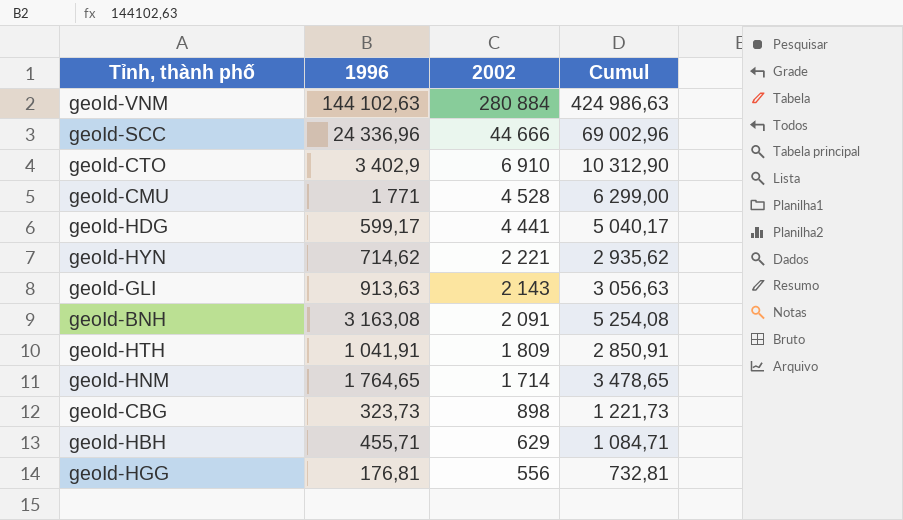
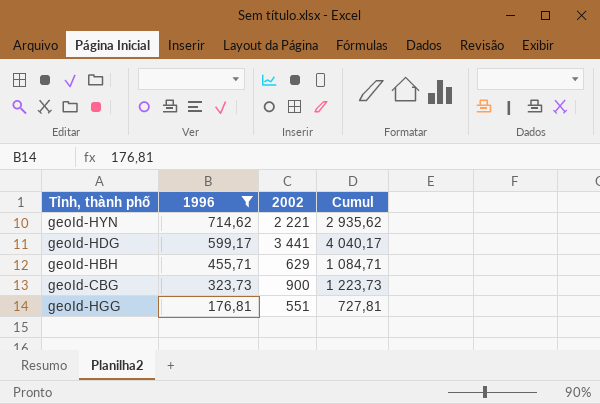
filter: none -> 1996 <= 714,62
row order: 2002 descending -> 1996 descending
geoId-HDG | 2002: 4 441 -> 3 441
geoId-HDG | Cumul: 5 040,17 -> 4 040,17
geoId-CBG | 2002: 898 -> 900
geoId-CBG | Cumul: 1 221,73 -> 1 223,73
geoId-HGG | 2002: 556 -> 551
geoId-HGG | Cumul: 732,81 -> 727,81

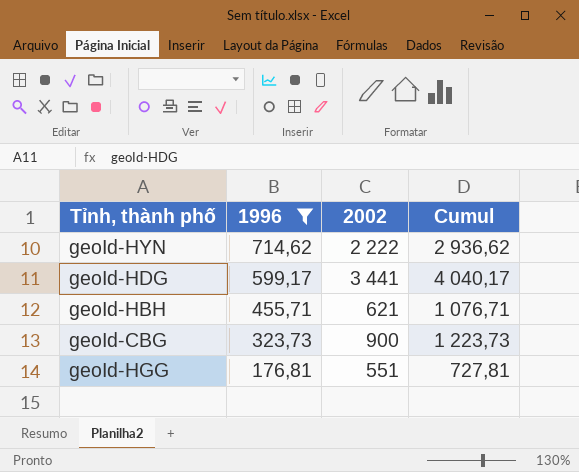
geoId-HYN | 2002: 2 221 -> 2 222
geoId-HYN | Cumul: 2 935,62 -> 2 936,62
geoId-HBH | 2002: 629 -> 621
geoId-HBH | Cumul: 1 084,71 -> 1 076,71

